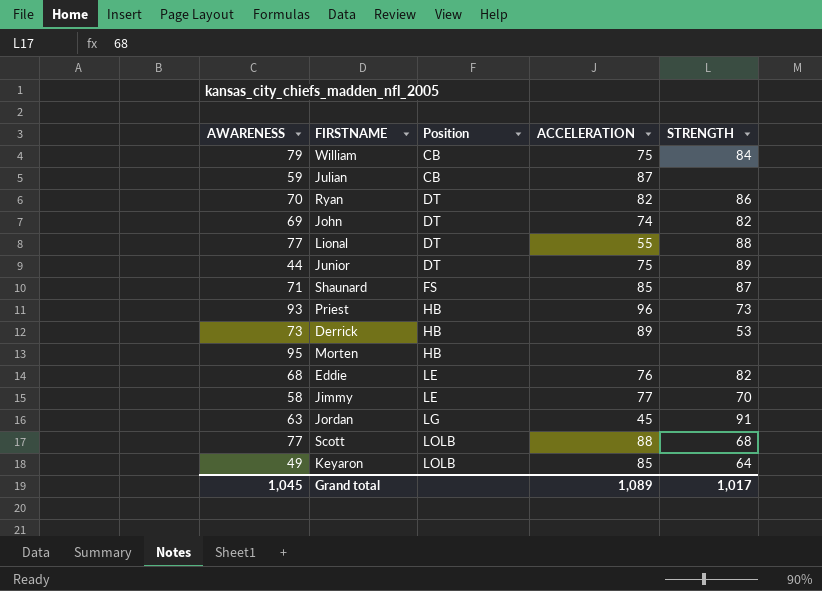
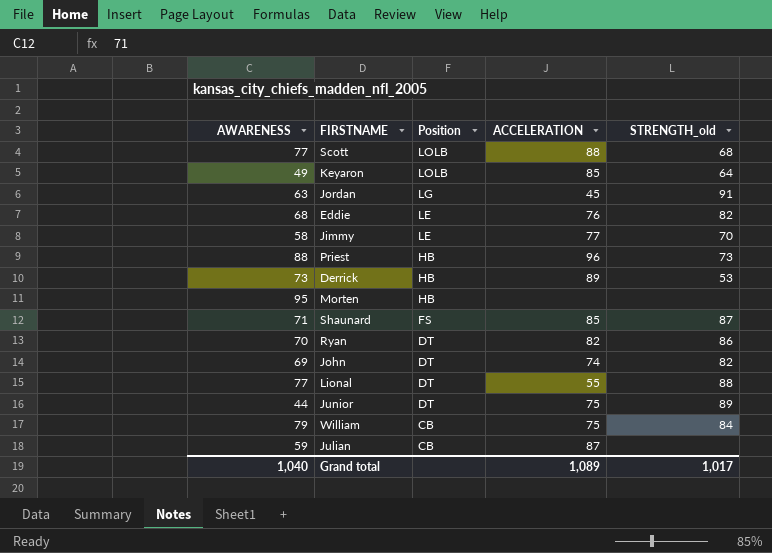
row order: Position ascending -> Position descending
column name: STRENGTH -> STRENGTH_old
Priest | AWARENESS: 93 -> 88
Grand total | AWARENESS: 1,045 -> 1,040

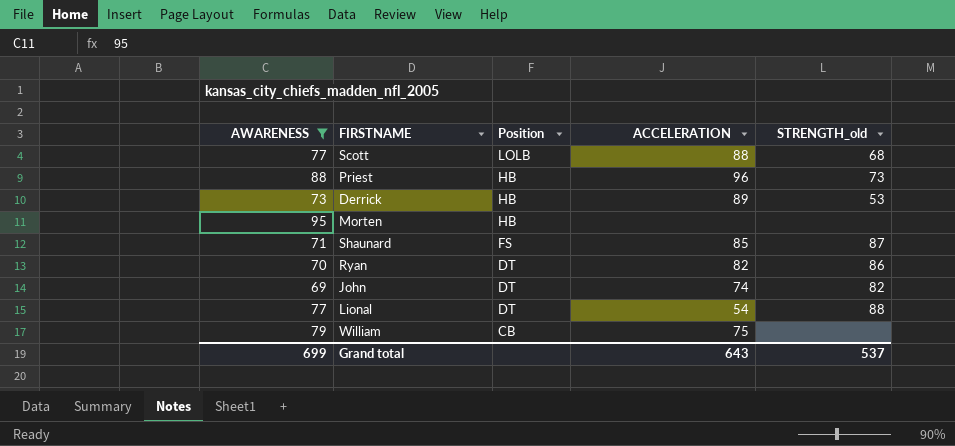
filter: none -> AWARENESS >= 69
Lional | ACCELERATION: 55 -> 54
William | STRENGTH_old: 84 -> none
Grand total | AWARENESS: 1,040 -> 699
Grand total | ACCELERATION: 1,089 -> 643
Grand total | STRENGTH_old: 1,017 -> 537

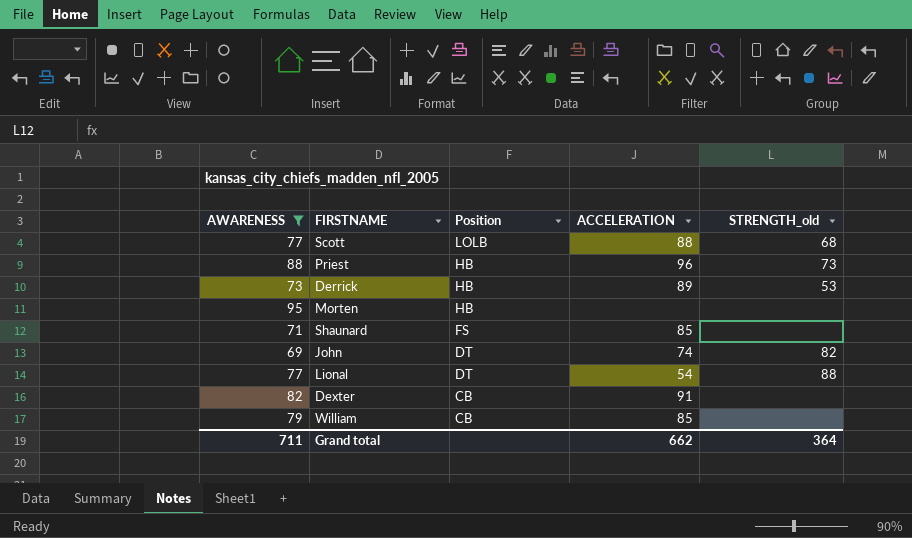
row Ryan: 70 | DT | 82 | 86 -> none
Shaunard | STRENGTH_old: 87 -> none
row Dexter: none -> 82 | CB | 91 | none
William | ACCELERATION: 75 -> 85
Grand total | AWARENESS: 699 -> 711
Grand total | ACCELERATION: 643 -> 662
Grand total | STRENGTH_old: 537 -> 364

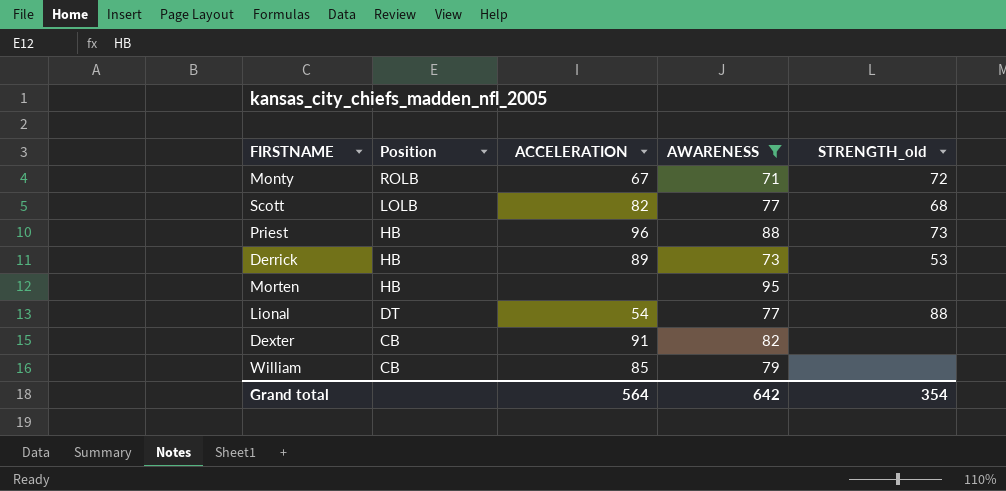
column AWARENESS | position: 1 -> 4
row Shaunard: 71 | FS | 85 | none -> none
row John: 69 | DT | 74 | 82 -> none
row Monty: none -> ROLB | 67 | 71 | 72
Scott | ACCELERATION: 88 -> 82
Grand total | ACCELERATION: 662 -> 564
Grand total | AWARENESS: 711 -> 642
Grand total | STRENGTH_old: 364 -> 354

